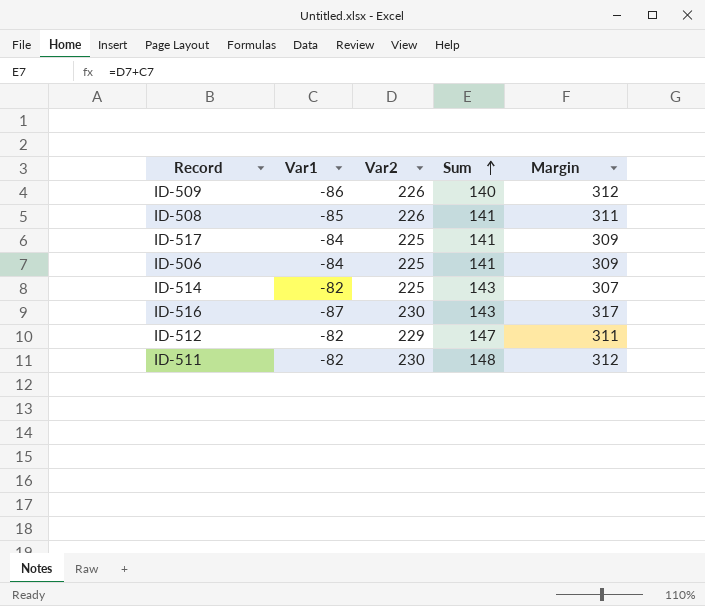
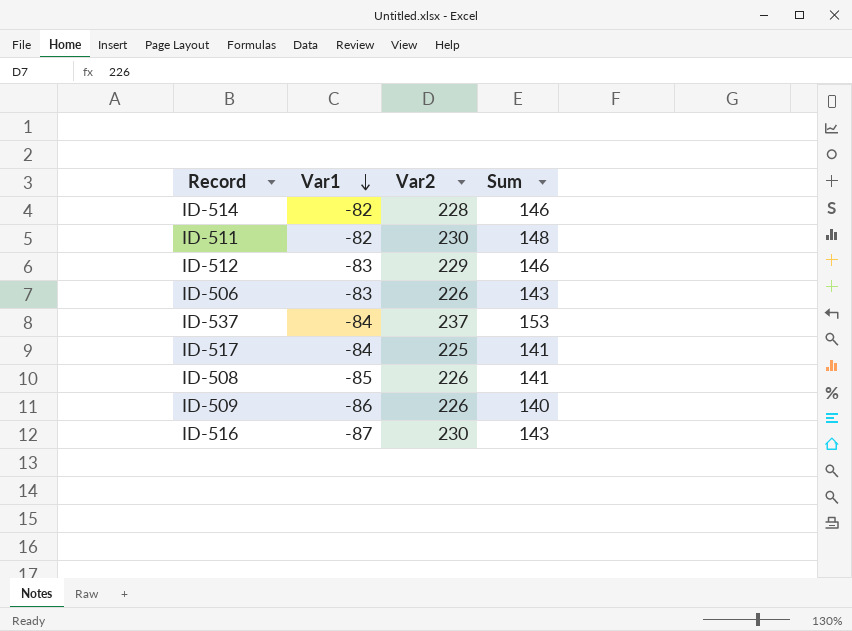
row order: Sum ascending -> Var1 descending
column Margin | formula: [Var2] - [Var1] -> none
ID-514 | Var2: 225 -> 228
ID-514 | Sum: 143 -> 146
ID-512 | Var1: -82 -> -83
ID-512 | Sum: 147 -> 146
ID-506 | Var1: -84 -> -83
ID-506 | Var2: 225 -> 226
ID-506 | Sum: 141 -> 143
row ID-537: none -> -84 | 237 | 153

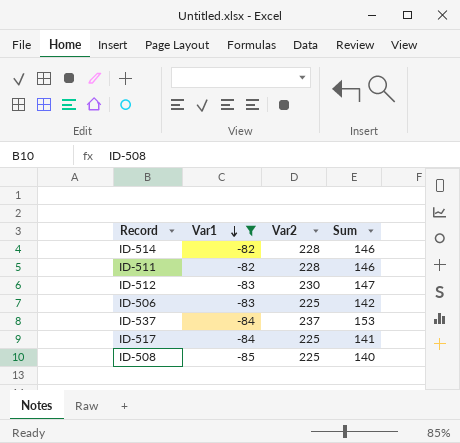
filter: none -> Var1 >= -85
ID-511 | Var2: 230 -> 228
ID-511 | Sum: 148 -> 146
ID-512 | Var2: 229 -> 230
ID-512 | Sum: 146 -> 147
ID-506 | Var2: 226 -> 225
ID-506 | Sum: 143 -> 142
ID-508 | Var2: 226 -> 225
ID-508 | Sum: 141 -> 140

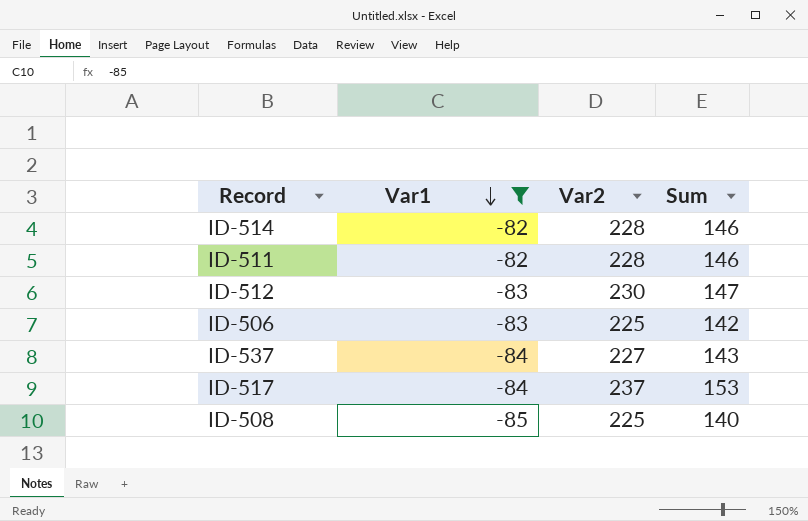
ID-537 | Var2: 237 -> 227
ID-537 | Sum: 153 -> 143
ID-517 | Var2: 225 -> 237
ID-517 | Sum: 141 -> 153

